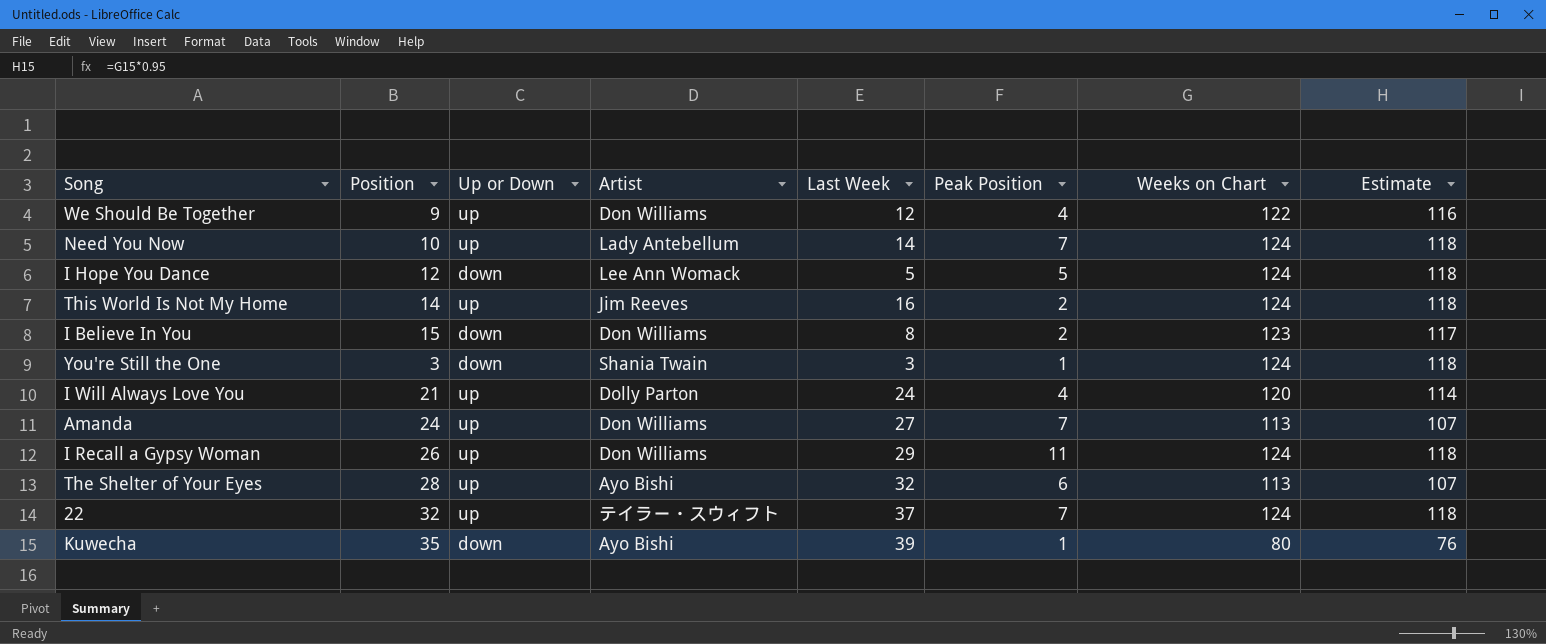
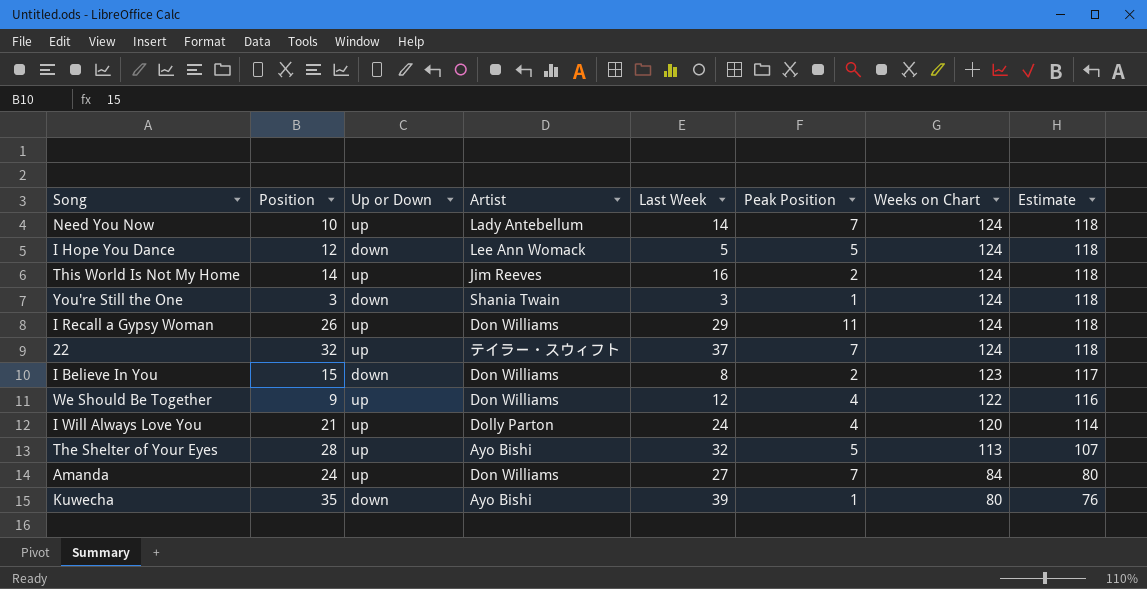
row order: none -> Weeks on Chart descending
The Shelter of Your Eyes | Peak Position: 6 -> 5
Amanda | Weeks on Chart: 113 -> 84
Amanda | Estimate: 107 -> 80

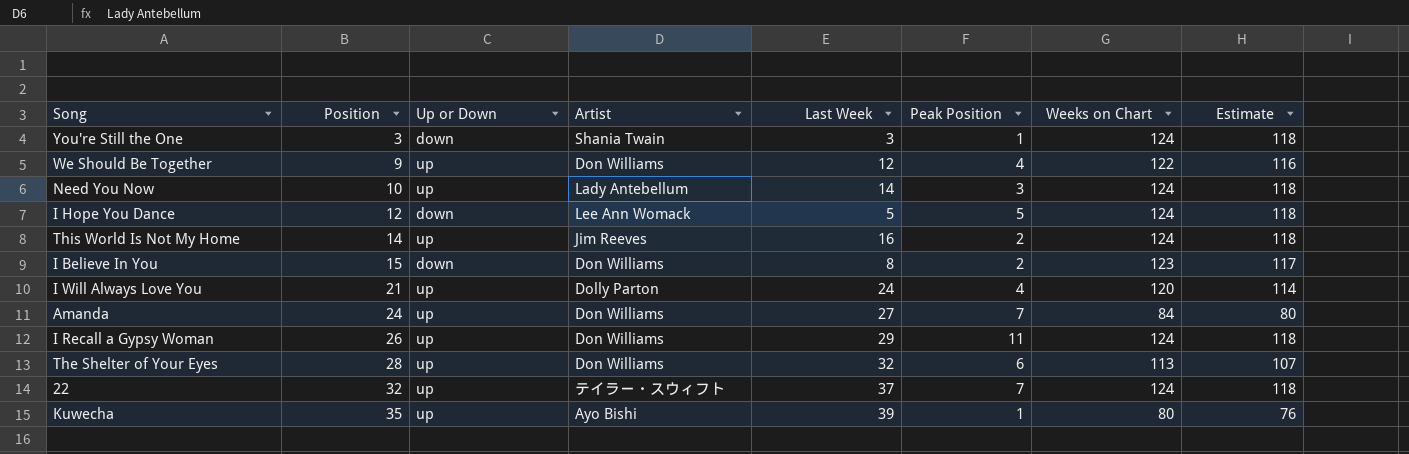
row order: Weeks on Chart descending -> Position ascending
Need You Now | Peak Position: 7 -> 3
The Shelter of Your Eyes | Artist: Ayo Bishi -> Don Williams
The Shelter of Your Eyes | Peak Position: 5 -> 6
Kuwecha | Up or Down: down -> up

